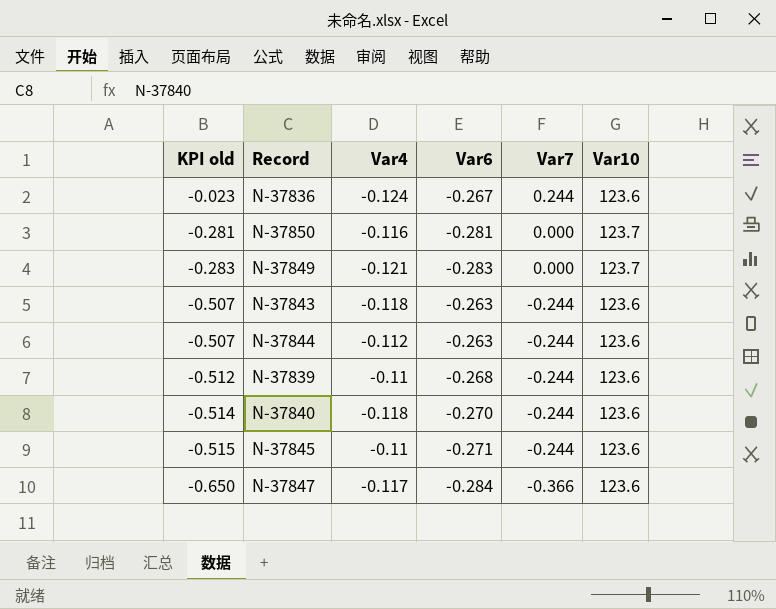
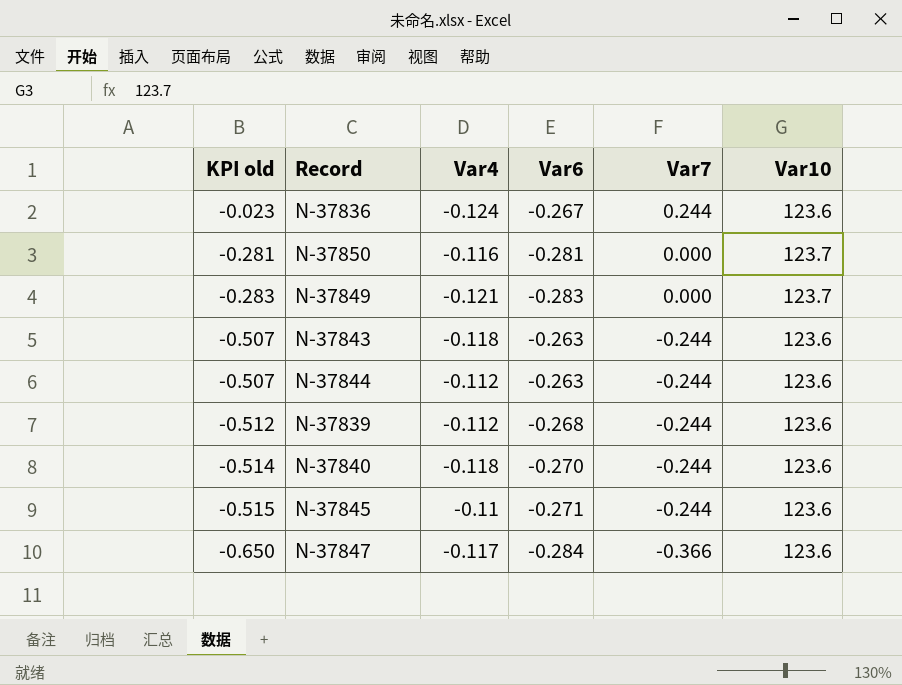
N-37839 | Var4: -0.11 -> -0.112

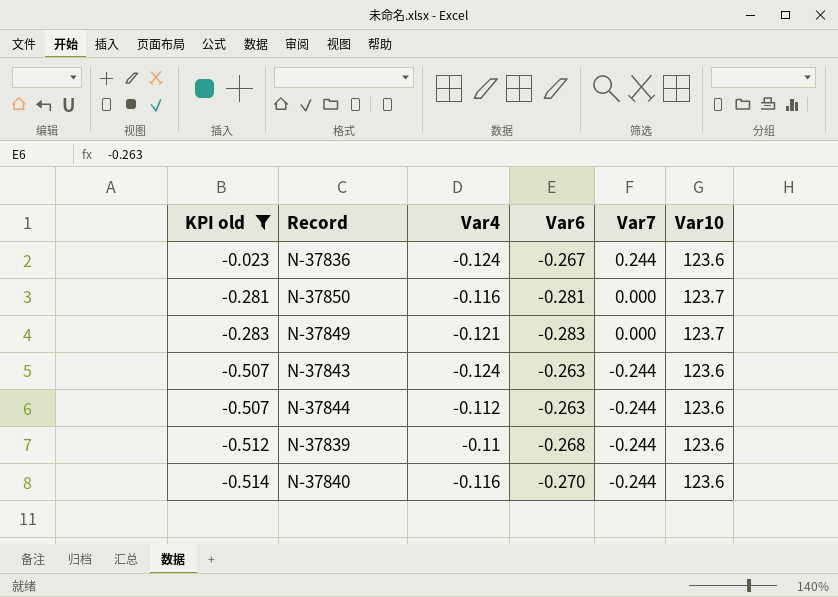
filter: none -> KPI old >= -0.514
N-37843 | Var4: -0.118 -> -0.124
N-37839 | Var4: -0.112 -> -0.11
N-37840 | Var4: -0.118 -> -0.116

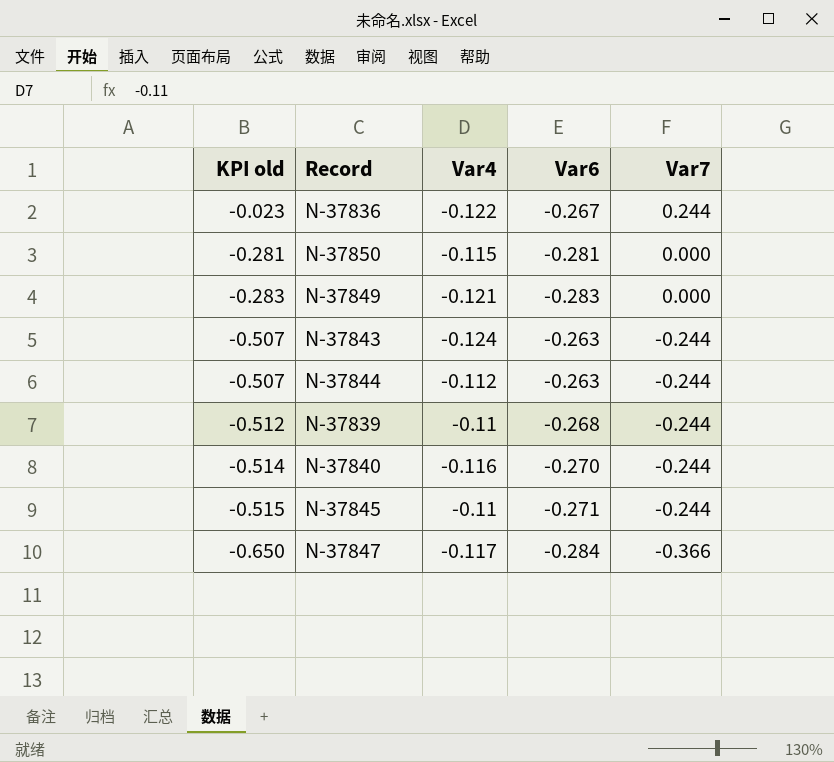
filter: KPI old >= -0.514 -> none
column Var10 | position: 6 -> none
N-37836 | Var4: -0.124 -> -0.122
N-37850 | Var4: -0.116 -> -0.115

